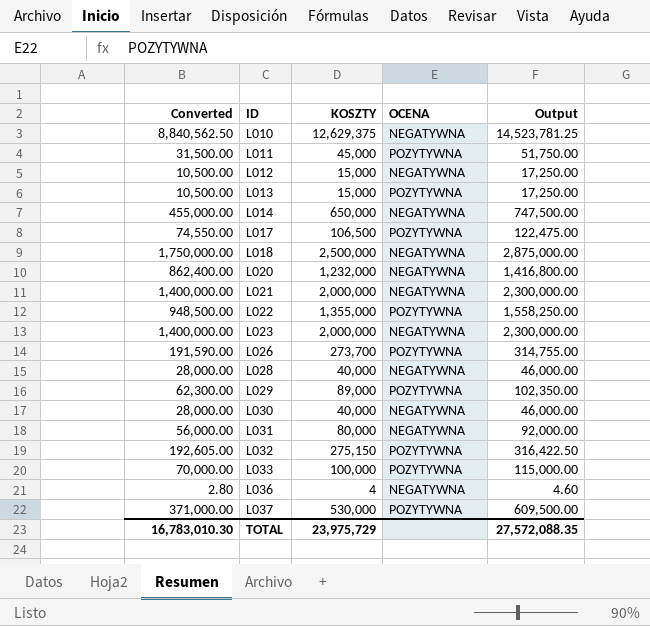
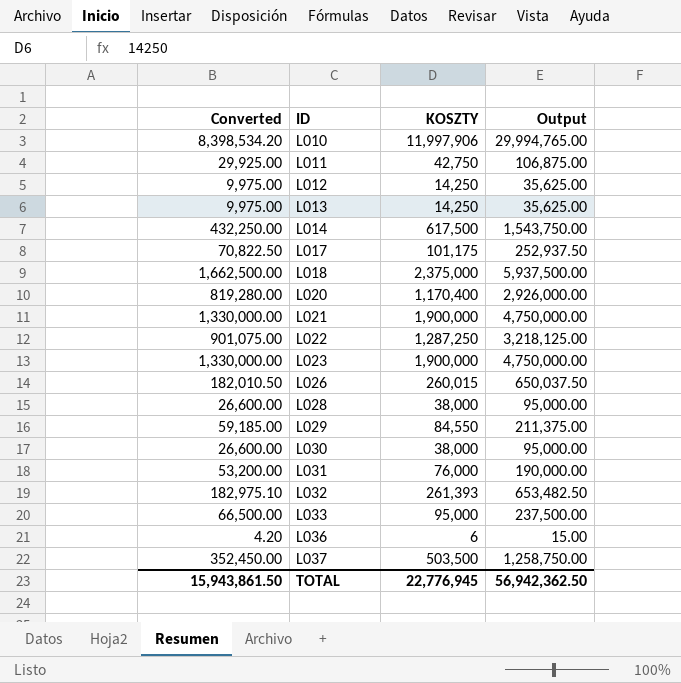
column OCENA | position: 4 -> none
column Output | formula: [KOSZTY] * 1.15 -> [KOSZTY] * 2.5
L010 | Converted: 8,840,562.50 -> 8,398,534.20
L010 | KOSZTY: 12,629,375 -> 11,997,906
L011 | Converted: 31,500.00 -> 29,925.00
L011 | KOSZTY: 45,000 -> 42,750
L012 | Converted: 10,500.00 -> 9,975.00
L012 | KOSZTY: 15,000 -> 14,250
L013 | Converted: 10,500.00 -> 9,975.00
L013 | KOSZTY: 15,000 -> 14,250
L014 | Converted: 455,000.00 -> 432,250.00
L014 | KOSZTY: 650,000 -> 617,500
L017 | Converted: 74,550.00 -> 70,822.50
L017 | KOSZTY: 106,500 -> 101,175
L018 | Converted: 1,750,000.00 -> 1,662,500.00
L018 | KOSZTY: 2,500,000 -> 2,375,000
L020 | Converted: 862,400.00 -> 819,280.00
L020 | KOSZTY: 1,232,000 -> 1,170,400
L021 | Converted: 1,400,000.00 -> 1,330,000.00
L021 | KOSZTY: 2,000,000 -> 1,900,000
L022 | Converted: 948,500.00 -> 901,075.00
L022 | KOSZTY: 1,355,000 -> 1,287,250
L023 | Converted: 1,400,000.00 -> 1,330,000.00
L023 | KOSZTY: 2,000,000 -> 1,900,000
L026 | Converted: 191,590.00 -> 182,010.50
L026 | KOSZTY: 273,700 -> 260,015
L028 | Converted: 28,000.00 -> 26,600.00
L028 | KOSZTY: 40,000 -> 38,000
L029 | Converted: 62,300.00 -> 59,185.00
L029 | KOSZTY: 89,000 -> 84,550
L030 | Converted: 28,000.00 -> 26,600.00
L030 | KOSZTY: 40,000 -> 38,000
L031 | Converted: 56,000.00 -> 53,200.00
L031 | KOSZTY: 80,000 -> 76,000
L032 | Converted: 192,605.00 -> 182,975.10
L032 | KOSZTY: 275,150 -> 261,393
L033 | Converted: 70,000.00 -> 66,500.00
L033 | KOSZTY: 100,000 -> 95,000
L036 | Converted: 2.80 -> 4.20
L036 | KOSZTY: 4 -> 6
L037 | Converted: 371,000.00 -> 352,450.00
L037 | KOSZTY: 530,000 -> 503,500
TOTAL | Converted: 16,783,010.30 -> 15,943,861.50
TOTAL | KOSZTY: 23,975,729 -> 22,776,945
TOTAL | Output: 27,572,088.35 -> 56,942,362.50

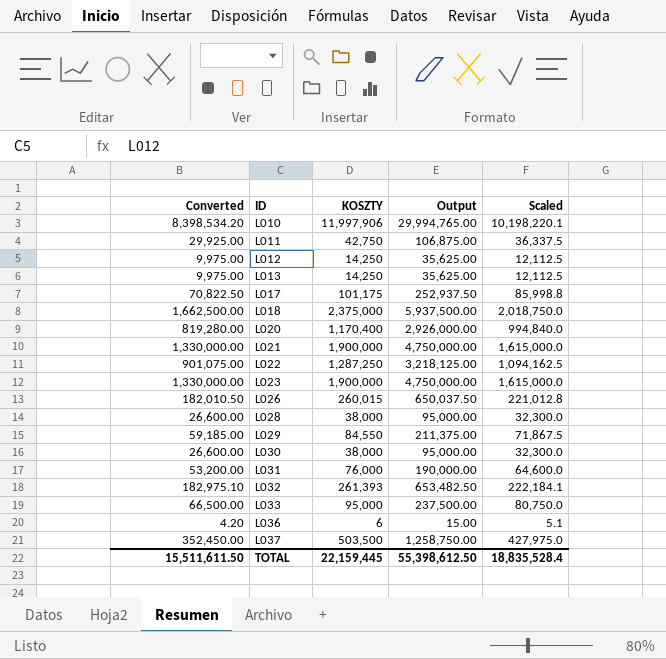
column Scaled | formula: none -> [KOSZTY] * 0.85
row L014: 432,250.00 | 617,500 | 1,543,750.00 -> none
TOTAL | Converted: 15,943,861.50 -> 15,511,611.50
TOTAL | KOSZTY: 22,776,945 -> 22,159,445
TOTAL | Output: 56,942,362.50 -> 55,398,612.50

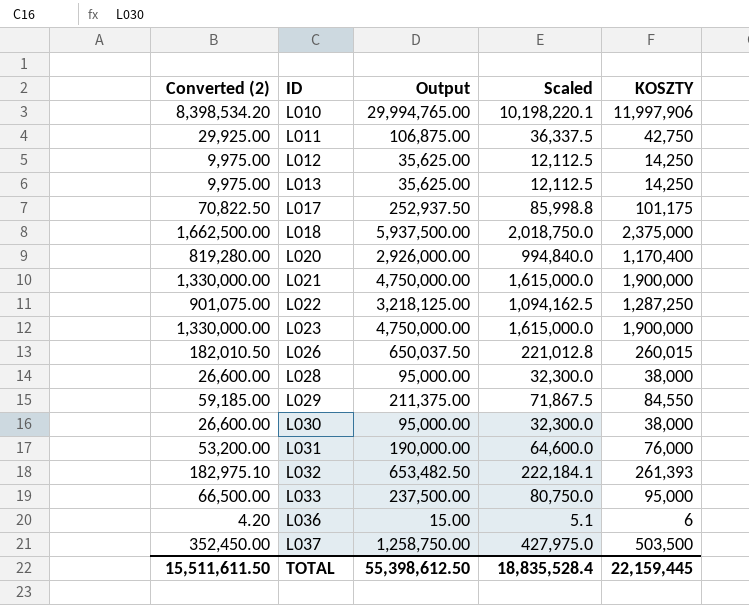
column name: Converted -> Converted (2)
column KOSZTY | position: 3 -> 5

